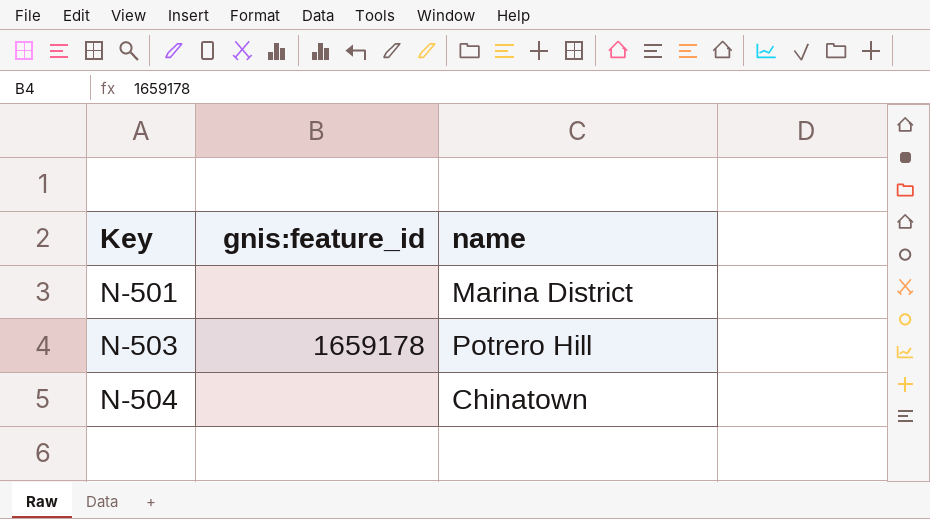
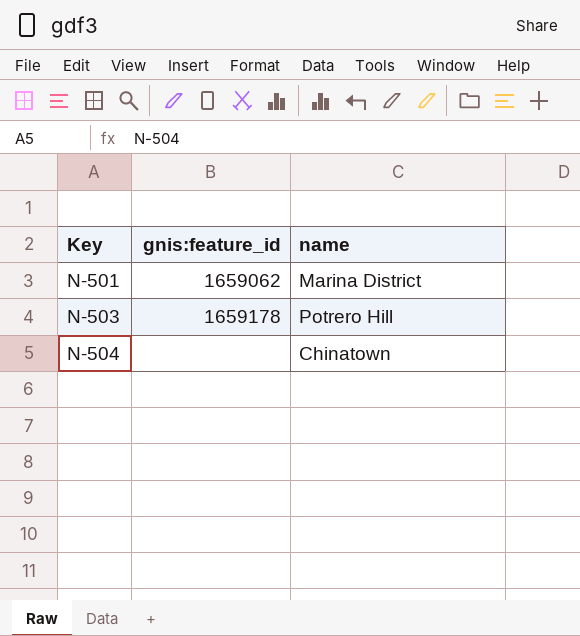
N-501 | gnis:feature_id: none -> 1659062

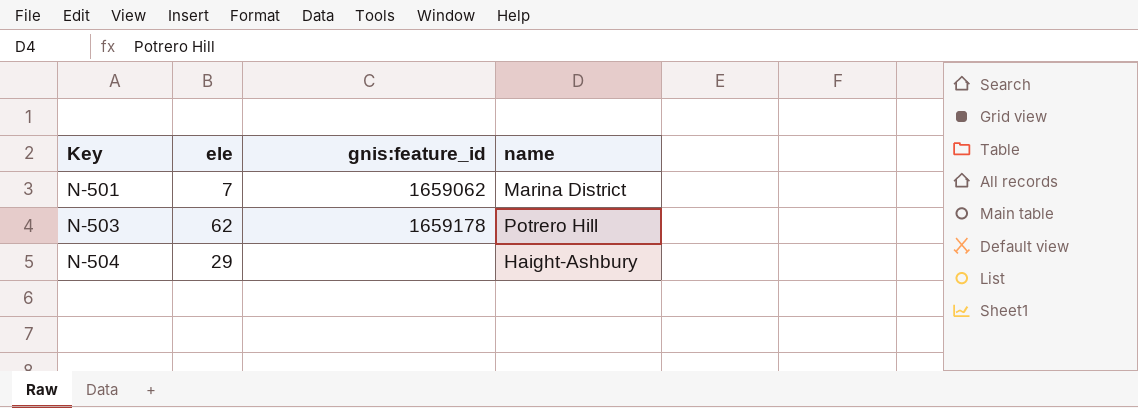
column ele | position: none -> 2
N-504 | name: Chinatown -> Haight-Ashbury

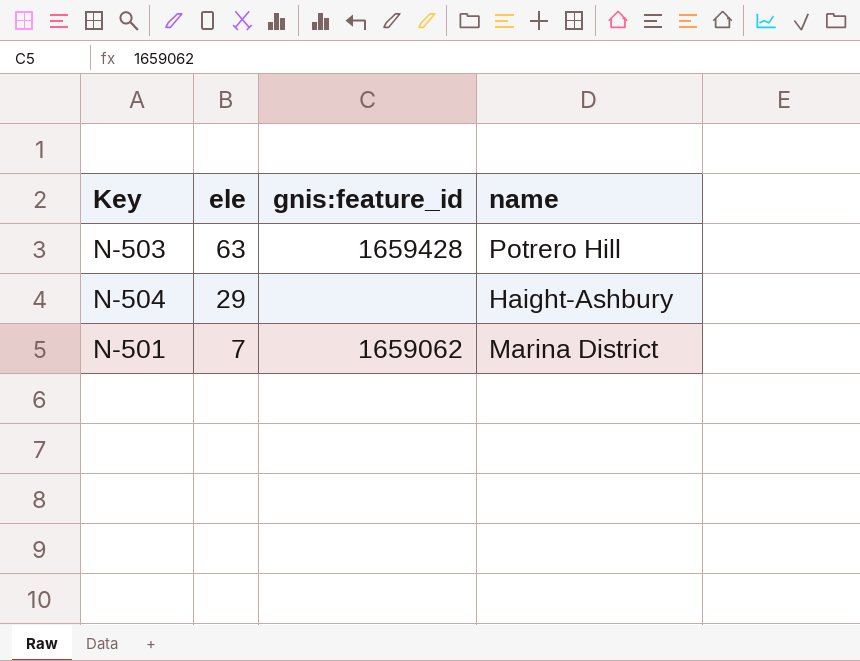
row order: Key ascending -> ele descending
N-503 | ele: 62 -> 63
N-503 | gnis:feature_id: 1659178 -> 1659428

